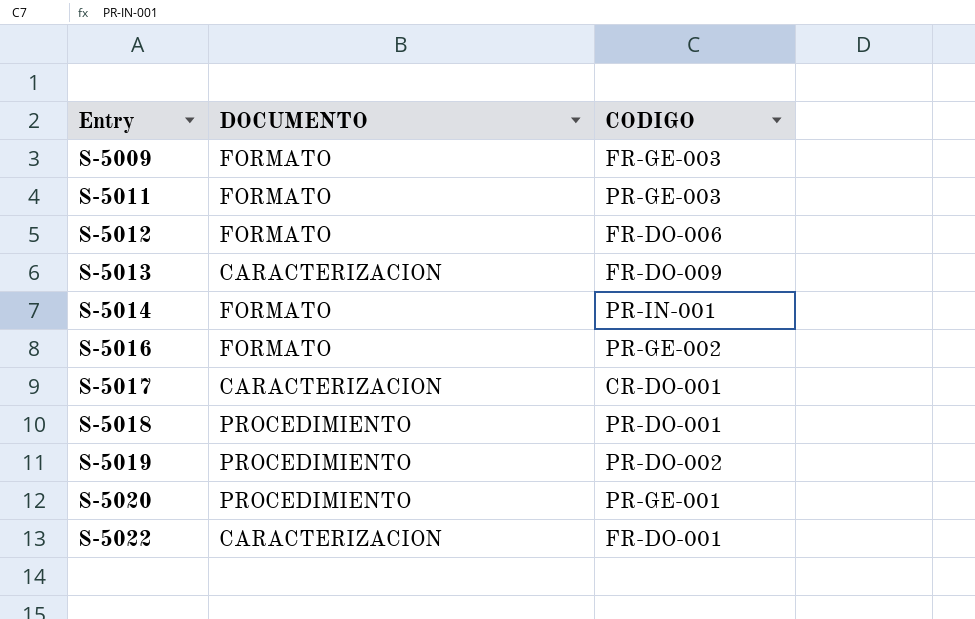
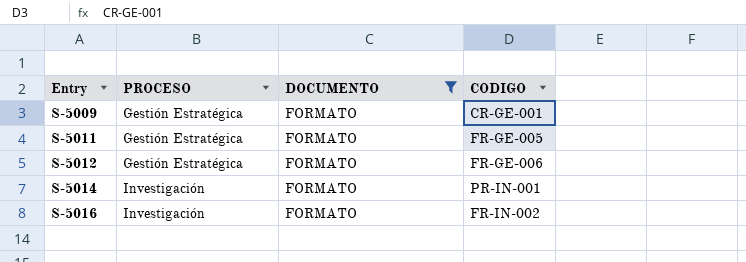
filter: none -> DOCUMENTO = FORMATO
column PROCESO | position: none -> 2
S-5009 | CODIGO: FR-GE-003 -> CR-GE-001
S-5011 | CODIGO: PR-GE-003 -> FR-GE-005
S-5012 | CODIGO: FR-DO-006 -> FR-GE-006
S-5016 | CODIGO: PR-GE-002 -> FR-IN-002

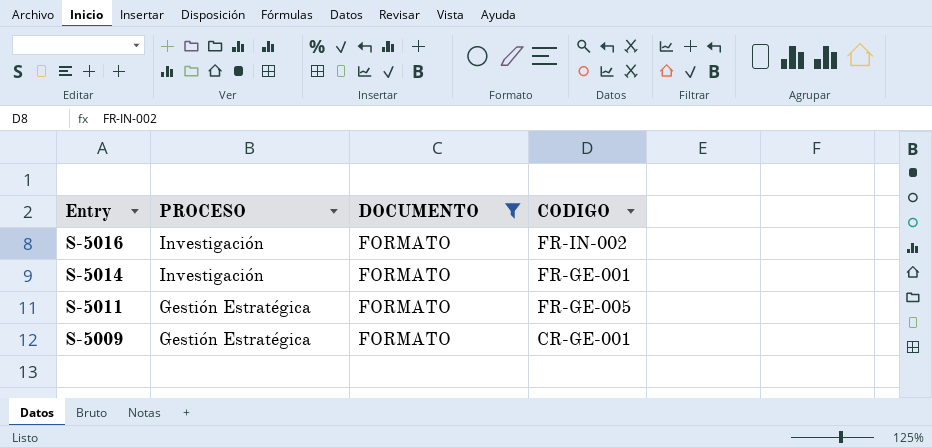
row order: Entry ascending -> Entry descending
row S-5012: Gestión Estratégica | FORMATO | FR-GE-006 -> none
S-5014 | CODIGO: PR-IN-001 -> FR-GE-001

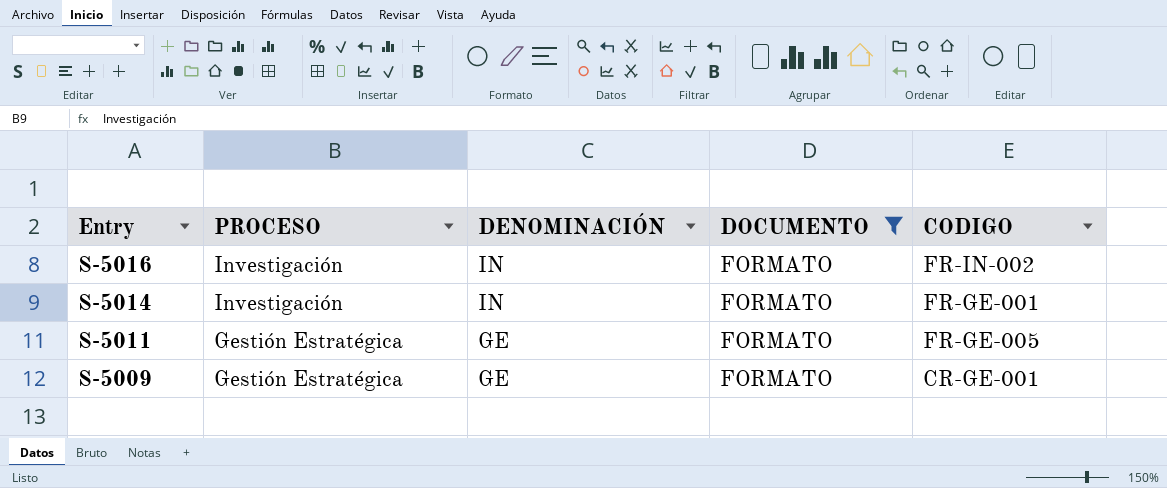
column DENOMINACIÓN | position: none -> 3

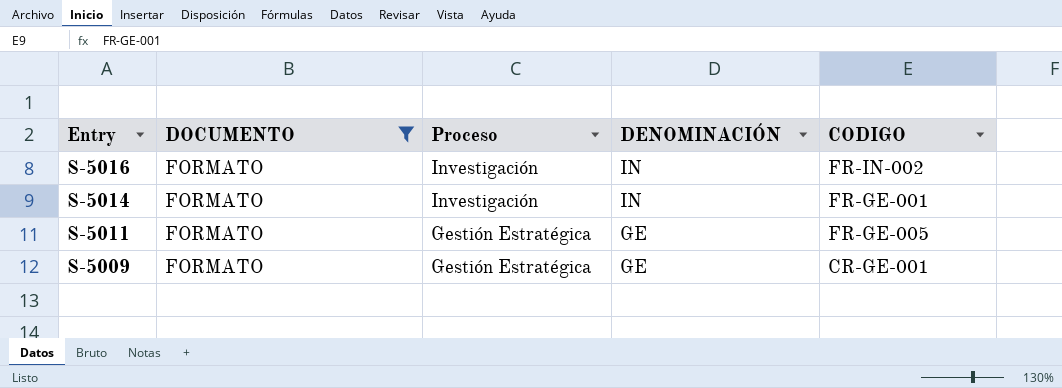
column DOCUMENTO | position: 4 -> 2
column name: PROCESO -> Proceso

